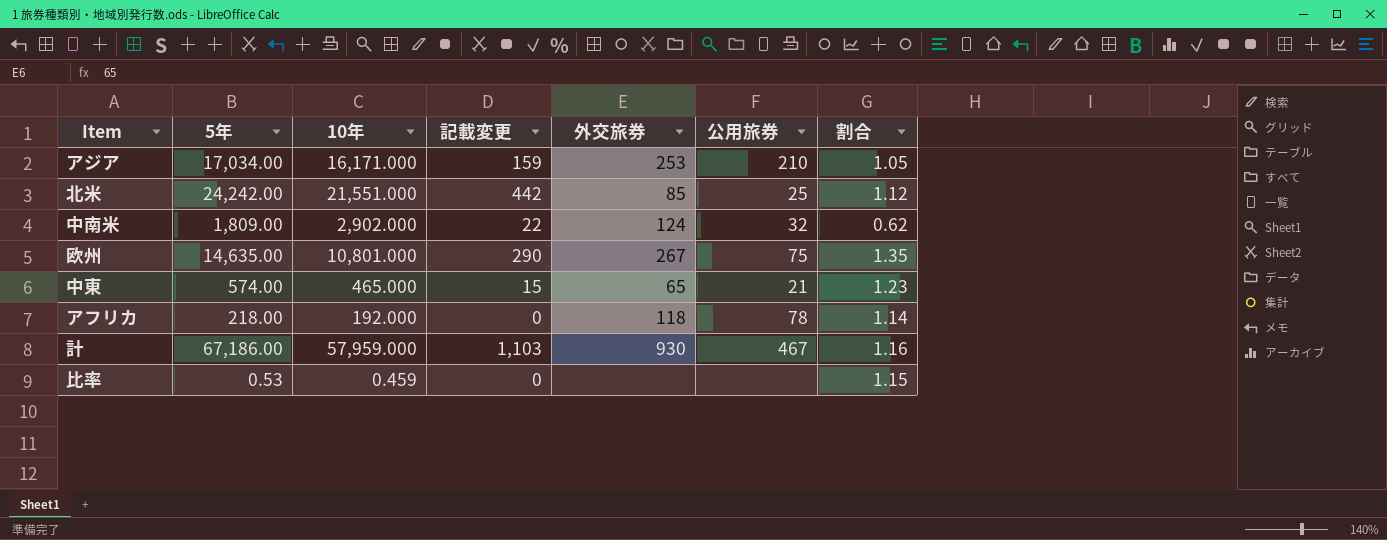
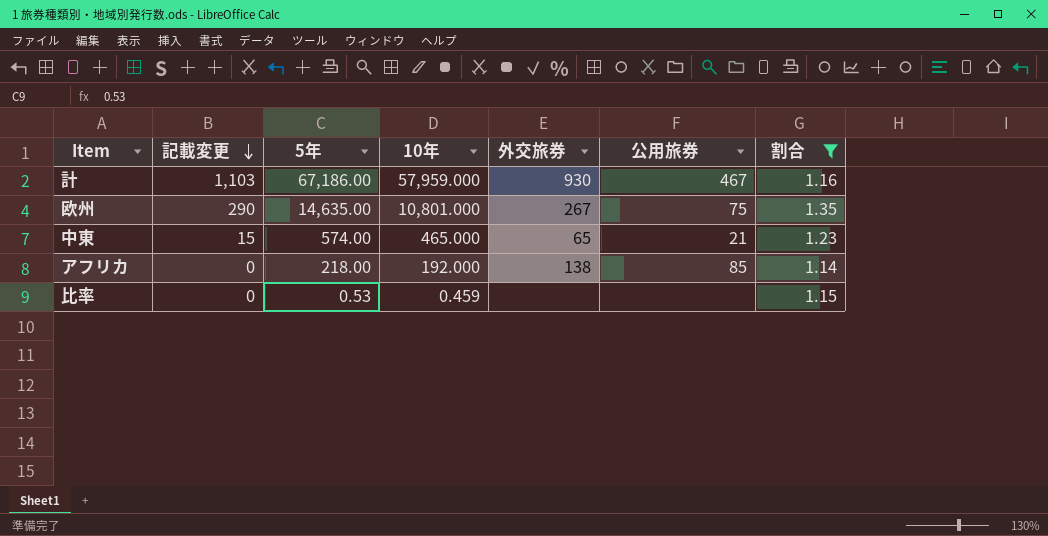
filter: none -> 割合 >= 1.14
row order: none -> 記載変更 descending
column 記載変更 | position: 4 -> 2
アフリカ | 外交旅券: 118 -> 138
アフリカ | 公用旅券: 78 -> 85

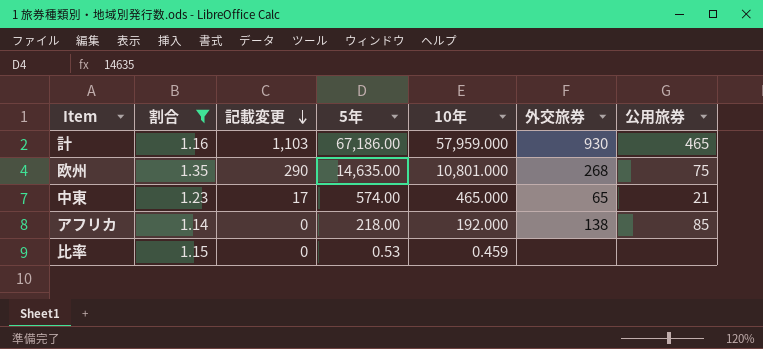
column 割合 | position: 7 -> 2
計 | 公用旅券: 467 -> 465
欧州 | 外交旅券: 267 -> 268
中東 | 記載変更: 15 -> 17

